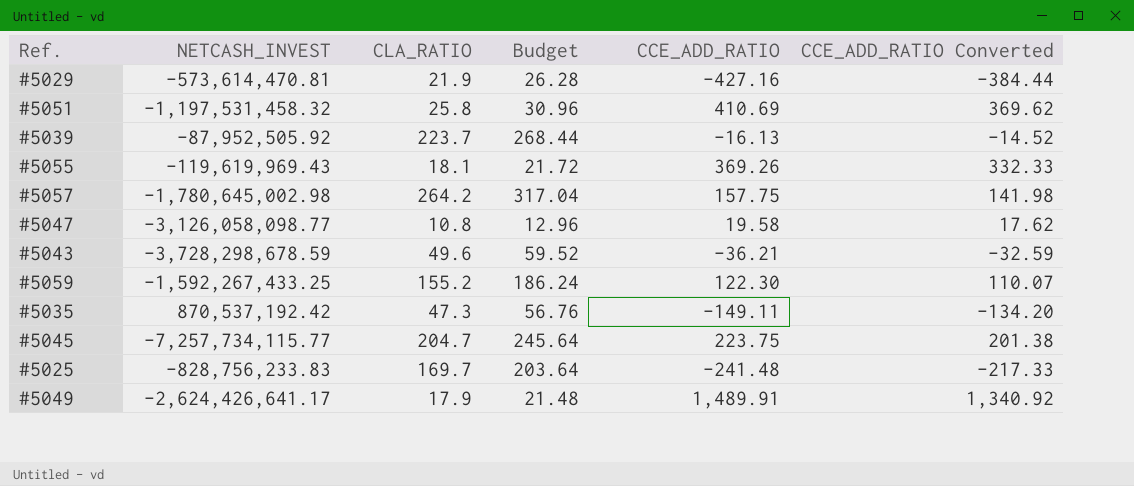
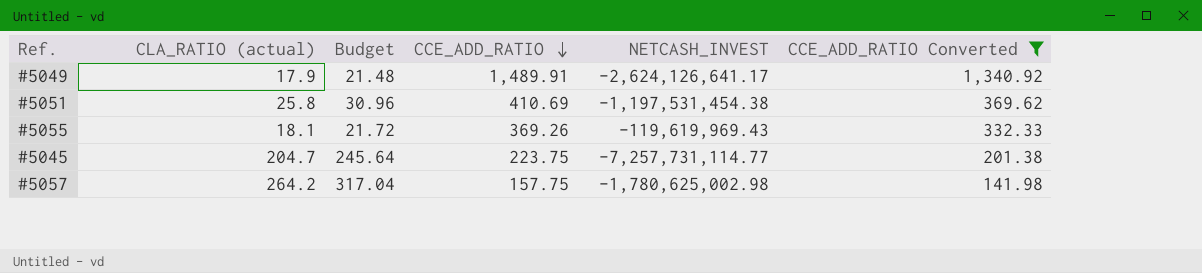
filter: none -> CCE_ADD_RATIO Converted >= 141.98
row order: none -> CCE_ADD_RATIO descending
column name: CLA_RATIO -> CLA_RATIO (actual)
column NETCASH_INVEST | position: 2 -> 5
#5049 | NETCASH_INVEST: -2,624,426,641.17 -> -2,624,126,641.17
#5051 | NETCASH_INVEST: -1,197,531,458.32 -> -1,197,531,454.38
#5045 | NETCASH_INVEST: -7,257,734,115.77 -> -7,257,731,114.77
#5057 | NETCASH_INVEST: -1,780,645,002.98 -> -1,780,625,002.98

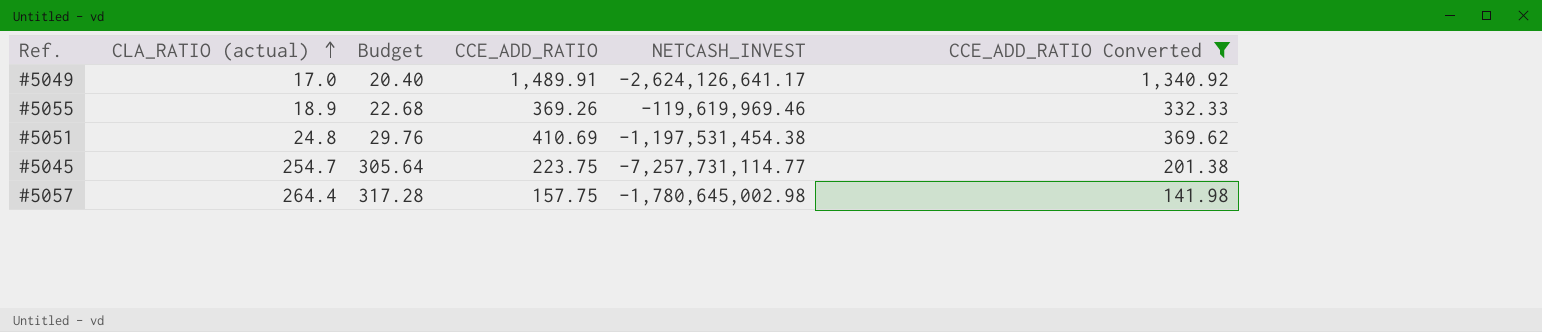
row order: CCE_ADD_RATIO descending -> CLA_RATIO (actual) ascending
#5049 | CLA_RATIO (actual): 17.9 -> 17.0
#5049 | Budget: 21.48 -> 20.40
#5055 | CLA_RATIO (actual): 18.1 -> 18.9
#5055 | Budget: 21.72 -> 22.68
#5055 | NETCASH_INVEST: -119,619,969.43 -> -119,619,969.46
#5051 | CLA_RATIO (actual): 25.8 -> 24.8
#5051 | Budget: 30.96 -> 29.76
#5045 | CLA_RATIO (actual): 204.7 -> 254.7
#5045 | Budget: 245.64 -> 305.64
#5057 | CLA_RATIO (actual): 264.2 -> 264.4
#5057 | Budget: 317.04 -> 317.28
#5057 | NETCASH_INVEST: -1,780,625,002.98 -> -1,780,645,002.98

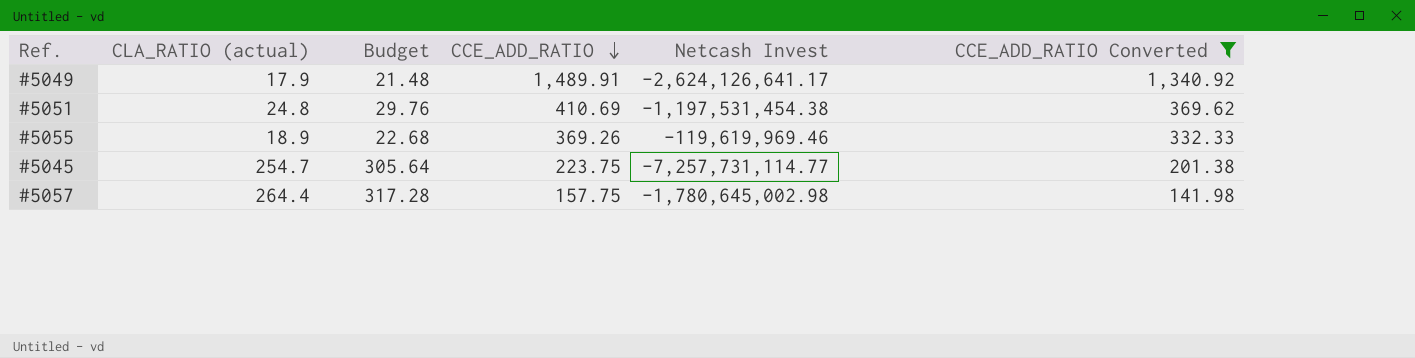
row order: CLA_RATIO (actual) ascending -> CCE_ADD_RATIO descending
column name: NETCASH_INVEST -> Netcash Invest
#5049 | CLA_RATIO (actual): 17.0 -> 17.9
#5049 | Budget: 20.40 -> 21.48

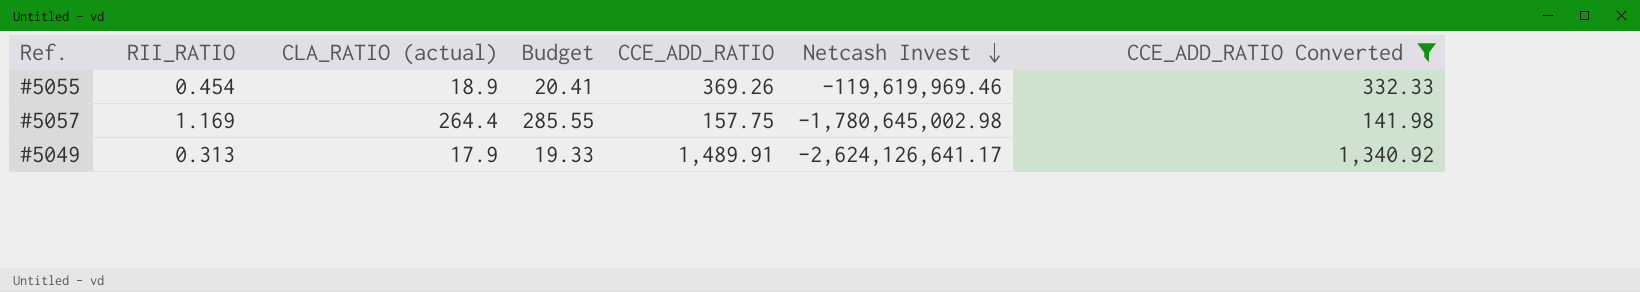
row order: CCE_ADD_RATIO descending -> Netcash Invest descending
column RII_RATIO | position: none -> 2
column Budget | formula: [CLA_RATIO (actual)] * 1.2 -> [CLA_RATIO (actual)] * 1.08
row #5051: 24.8 | 29.76 | 410.69 | -1,197,531,454.38 | 369.62 -> none
row #5045: 254.7 | 305.64 | 223.75 | -7,257,731,114.77 | 201.38 -> none

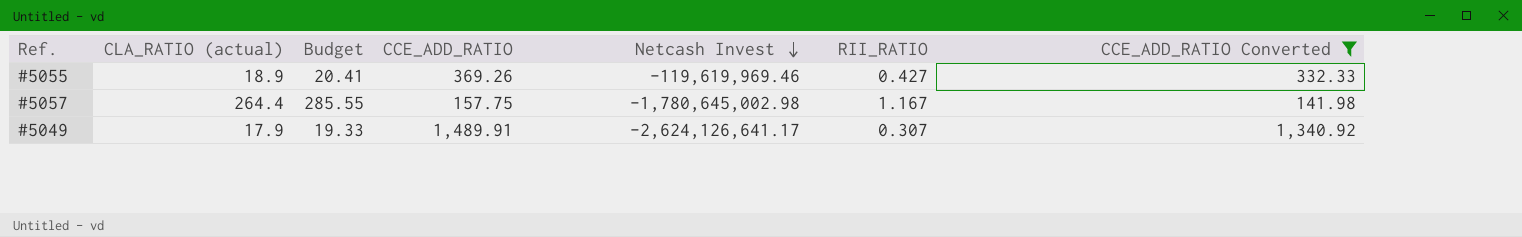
column RII_RATIO | position: 2 -> 6
#5055 | RII_RATIO: 0.454 -> 0.427
#5057 | RII_RATIO: 1.169 -> 1.167
#5049 | RII_RATIO: 0.313 -> 0.307

